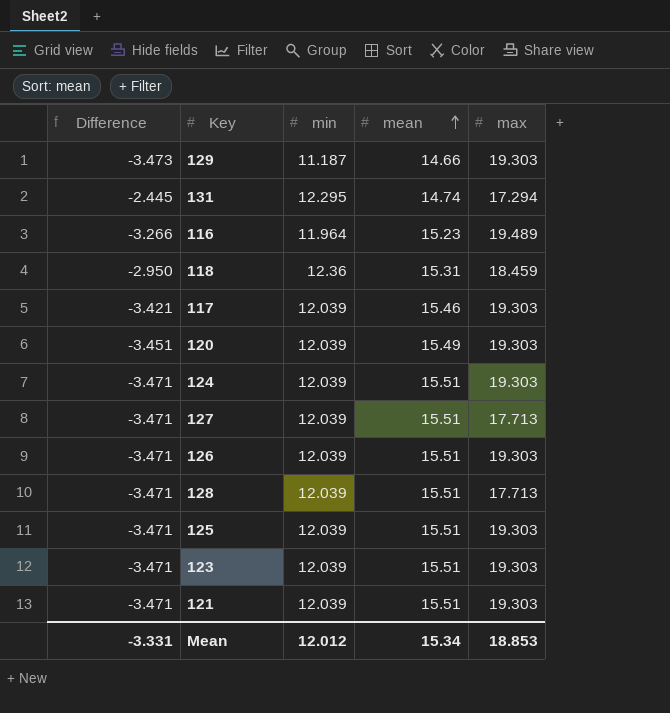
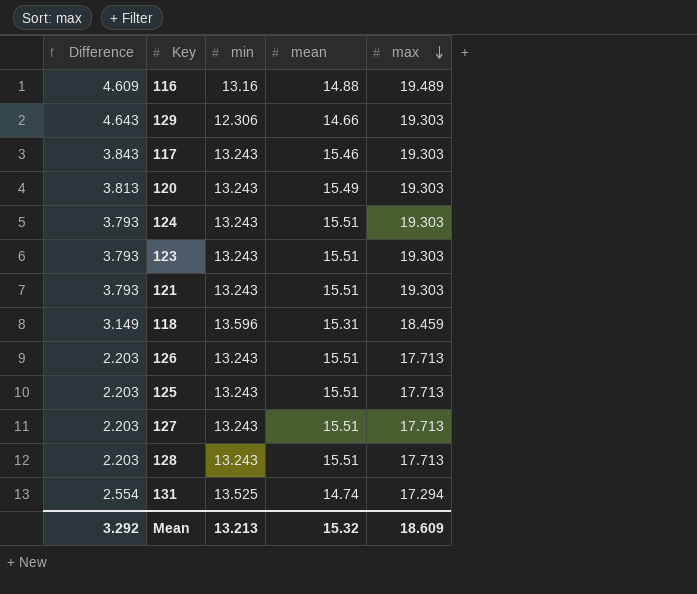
row order: mean ascending -> max descending
column Difference | formula: [min] - [mean] -> [max] - [mean]
116 | min: 11.964 -> 13.16
116 | mean: 15.23 -> 14.88
129 | min: 11.187 -> 12.306
117 | min: 12.039 -> 13.243
120 | min: 12.039 -> 13.243
124 | min: 12.039 -> 13.243
123 | min: 12.039 -> 13.243
121 | min: 12.039 -> 13.243
118 | min: 12.36 -> 13.596
126 | min: 12.039 -> 13.243
126 | max: 19.303 -> 17.713
125 | min: 12.039 -> 13.243
125 | max: 19.303 -> 17.713
127 | min: 12.039 -> 13.243
128 | min: 12.039 -> 13.243
131 | min: 12.295 -> 13.525
Mean | Difference: -3.331 -> 3.292
Mean | min: 12.012 -> 13.213
Mean | mean: 15.34 -> 15.32
Mean | max: 18.853 -> 18.609

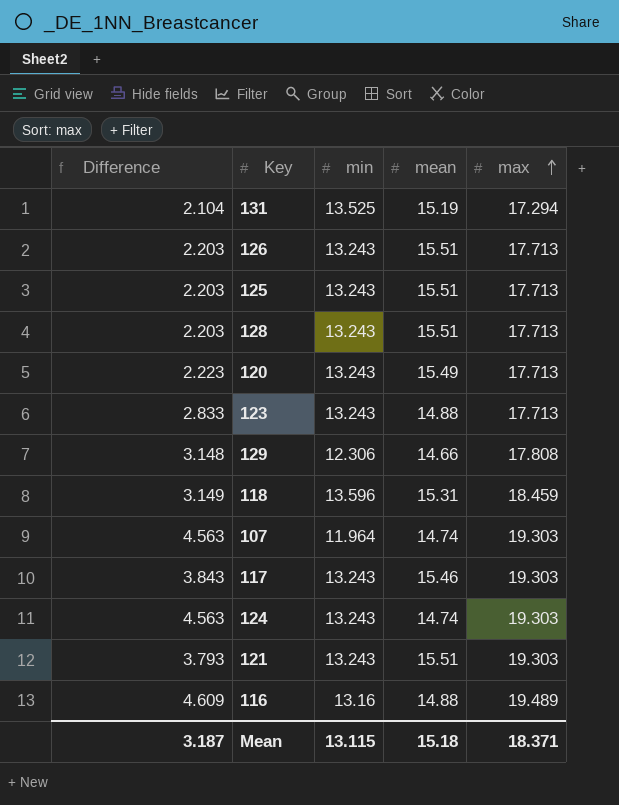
row order: max descending -> max ascending
row 127: 2.203 | 13.243 | 15.51 | 17.713 -> none
131 | Difference: 2.554 -> 2.104
131 | mean: 14.74 -> 15.19
120 | Difference: 3.813 -> 2.223
120 | max: 19.303 -> 17.713
123 | Difference: 3.793 -> 2.833
123 | mean: 15.51 -> 14.88
123 | max: 19.303 -> 17.713
129 | Difference: 4.643 -> 3.148
129 | max: 19.303 -> 17.808
row 107: none -> 4.563 | 11.964 | 14.74 | 19.303
124 | Difference: 3.793 -> 4.563
124 | mean: 15.51 -> 14.74
Mean | Difference: 3.292 -> 3.187
Mean | min: 13.213 -> 13.115
Mean | mean: 15.32 -> 15.18
Mean | max: 18.609 -> 18.371

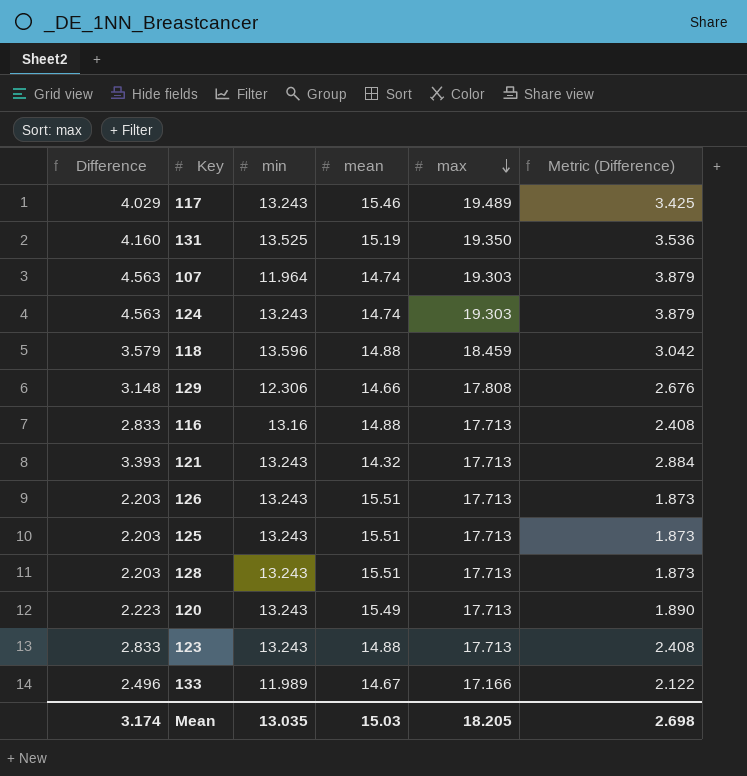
row order: max ascending -> max descending
column Metric (Difference) | formula: none -> [Difference] * 0.85
117 | Difference: 3.843 -> 4.029
117 | max: 19.303 -> 19.489
131 | Difference: 2.104 -> 4.160
131 | max: 17.294 -> 19.350
118 | Difference: 3.149 -> 3.579
118 | mean: 15.31 -> 14.88
116 | Difference: 4.609 -> 2.833
116 | max: 19.489 -> 17.713
121 | Difference: 3.793 -> 3.393
121 | mean: 15.51 -> 14.32
121 | max: 19.303 -> 17.713
row 133: none -> 2.496 | 11.989 | 14.67 | 17.166 | 2.122
Mean | Difference: 3.187 -> 3.174
Mean | min: 13.115 -> 13.035
Mean | mean: 15.18 -> 15.03
Mean | max: 18.371 -> 18.205

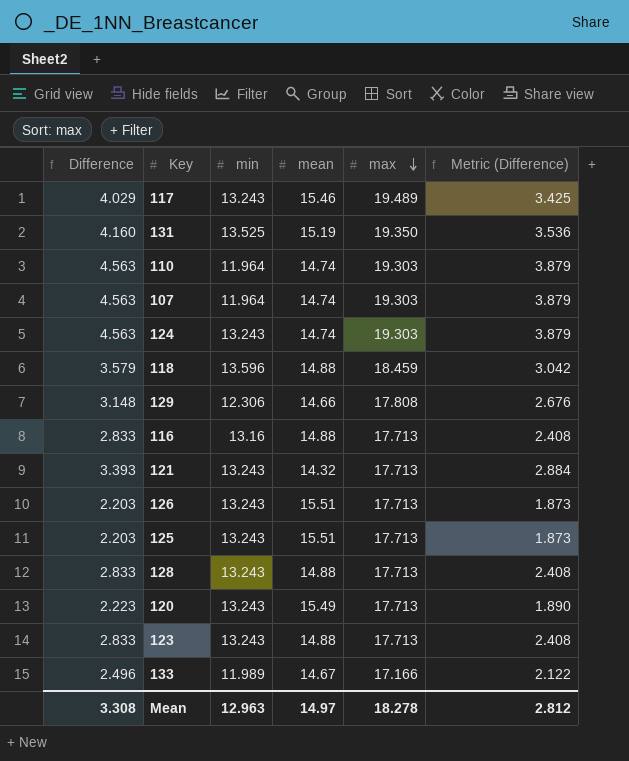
row 110: none -> 4.563 | 11.964 | 14.74 | 19.303 | 3.879
128 | Difference: 2.203 -> 2.833
128 | mean: 15.51 -> 14.88
128 | Metric (Difference): 1.873 -> 2.408
Mean | Difference: 3.174 -> 3.308
Mean | min: 13.035 -> 12.963
Mean | mean: 15.03 -> 14.97
Mean | max: 18.205 -> 18.278
Mean | Metric (Difference): 2.698 -> 2.812

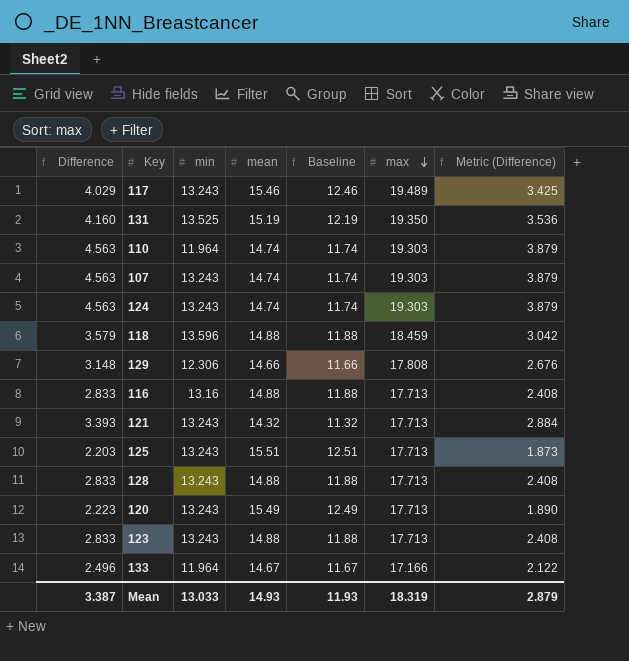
column Baseline | formula: none -> [mean] - 3
row 126: 2.203 | 13.243 | 15.51 | 17.713 | 1.873 -> none
107 | min: 11.964 -> 13.243
133 | min: 11.989 -> 11.964
Mean | Difference: 3.308 -> 3.387
Mean | min: 12.963 -> 13.033
Mean | mean: 14.97 -> 14.93
Mean | max: 18.278 -> 18.319
Mean | Metric (Difference): 2.812 -> 2.879

